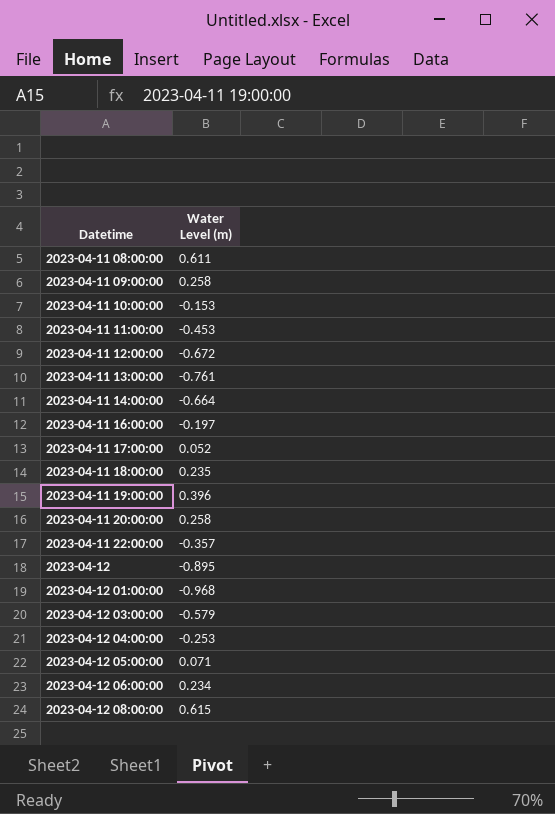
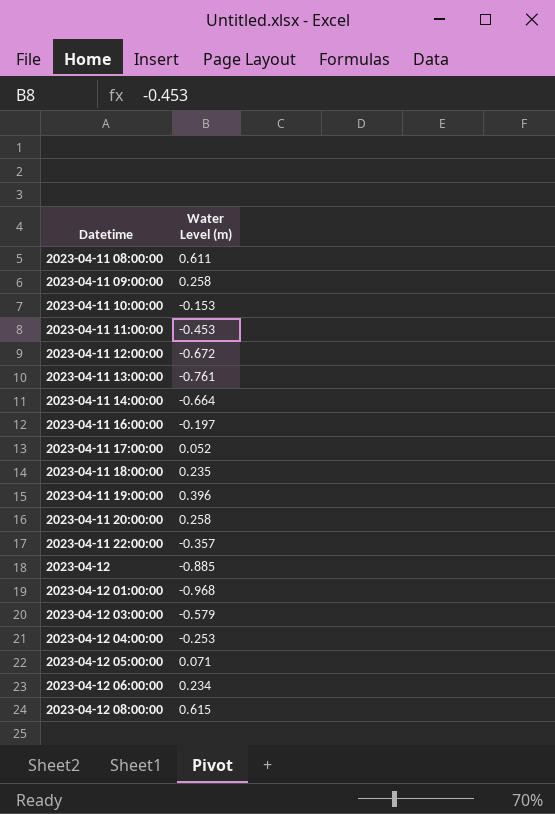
2023-04-12 | Water Level (m): -0.895 -> -0.885

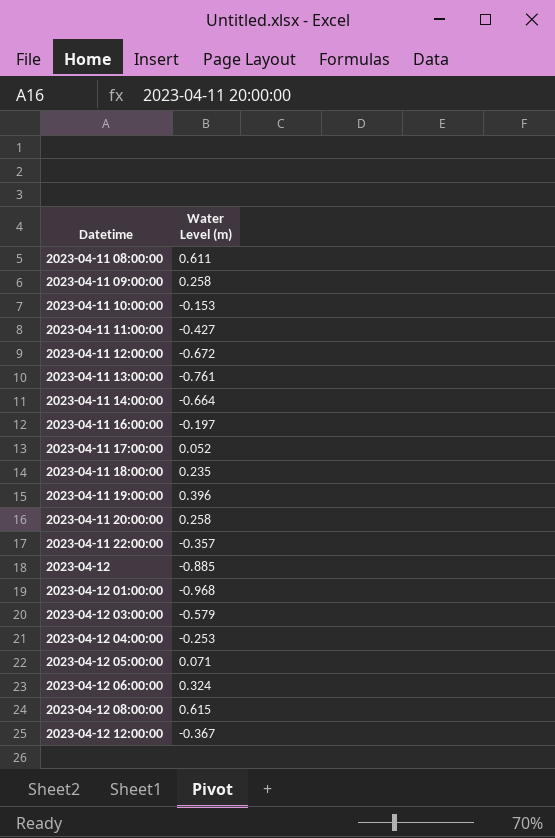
2023-04-11 11:00:00 | Water Level (m): -0.453 -> -0.427
2023-04-12 06:00:00 | Water Level (m): 0.234 -> 0.324
row 2023-04-12 12:00:00: none -> -0.367

